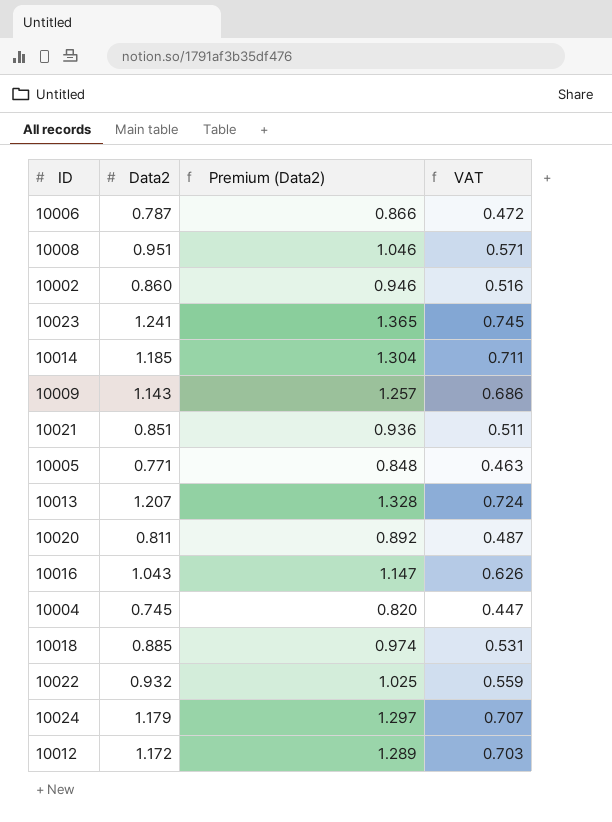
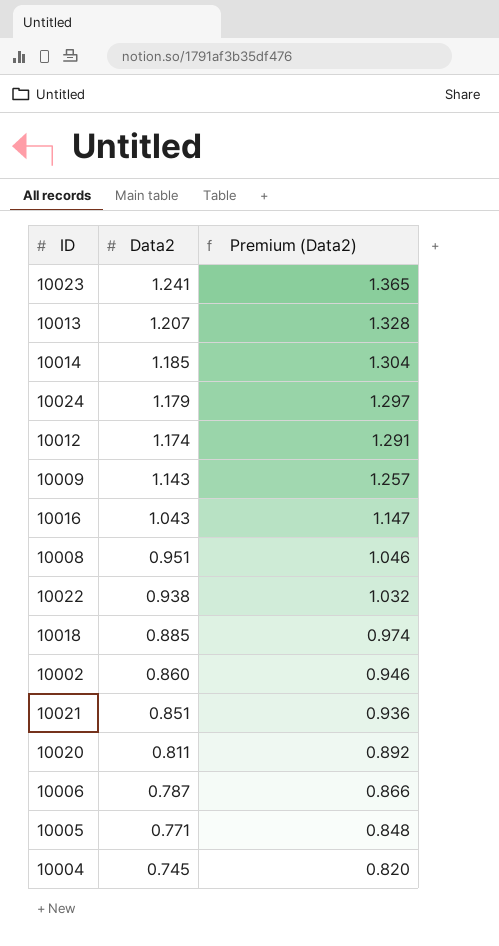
row order: none -> Data2 descending
column VAT | formula: [Data2] * 0.6 -> none
10012 | Data2: 1.172 -> 1.174
10012 | Premium (Data2): 1.289 -> 1.291
10022 | Data2: 0.932 -> 0.938
10022 | Premium (Data2): 1.025 -> 1.032

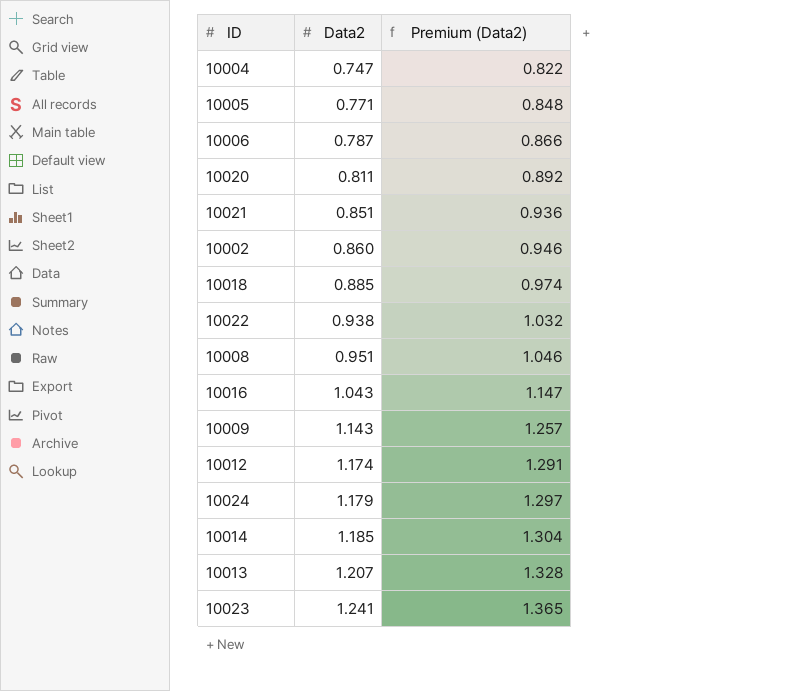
row order: Data2 descending -> Data2 ascending
10004 | Data2: 0.745 -> 0.747
10004 | Premium (Data2): 0.820 -> 0.822

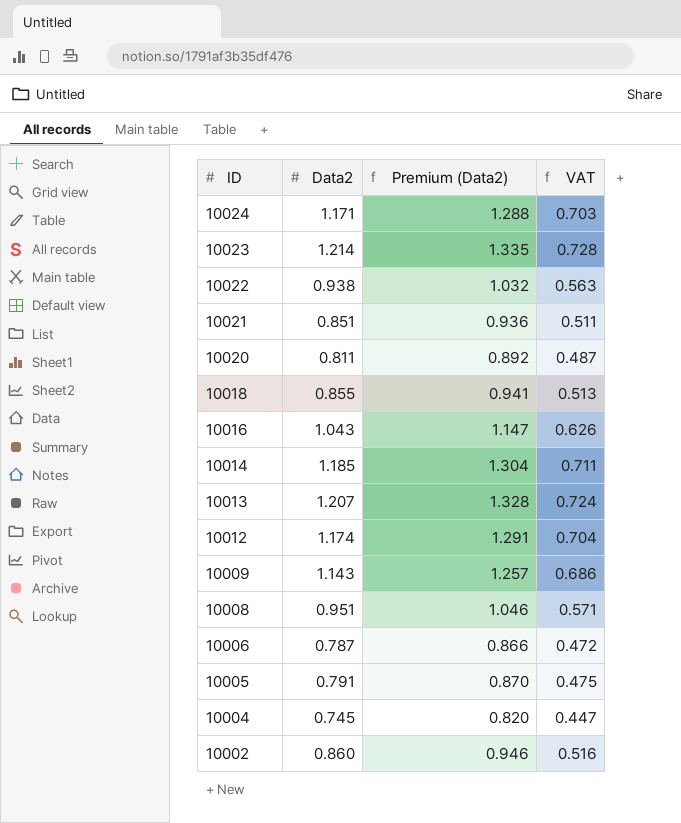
row order: Data2 ascending -> ID descending
column VAT | formula: none -> [Data2] * 0.6
10024 | Data2: 1.179 -> 1.171
10024 | Premium (Data2): 1.297 -> 1.288
10023 | Data2: 1.241 -> 1.214
10023 | Premium (Data2): 1.365 -> 1.335
10018 | Data2: 0.885 -> 0.855
10018 | Premium (Data2): 0.974 -> 0.941
10005 | Data2: 0.771 -> 0.791
10005 | Premium (Data2): 0.848 -> 0.870
10004 | Data2: 0.747 -> 0.745
10004 | Premium (Data2): 0.822 -> 0.820

